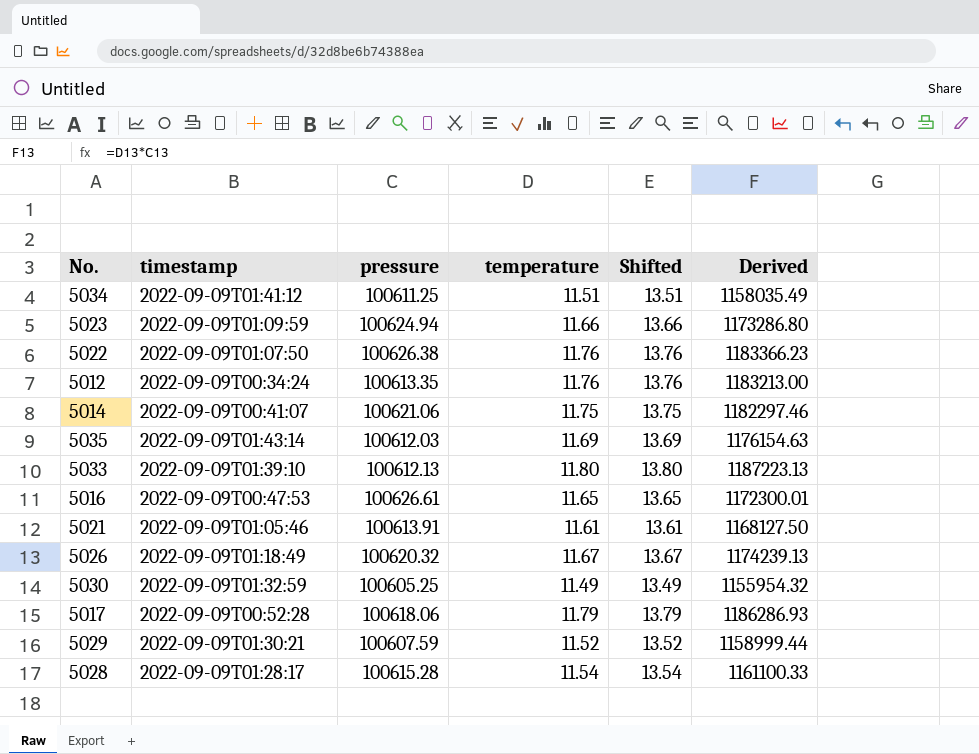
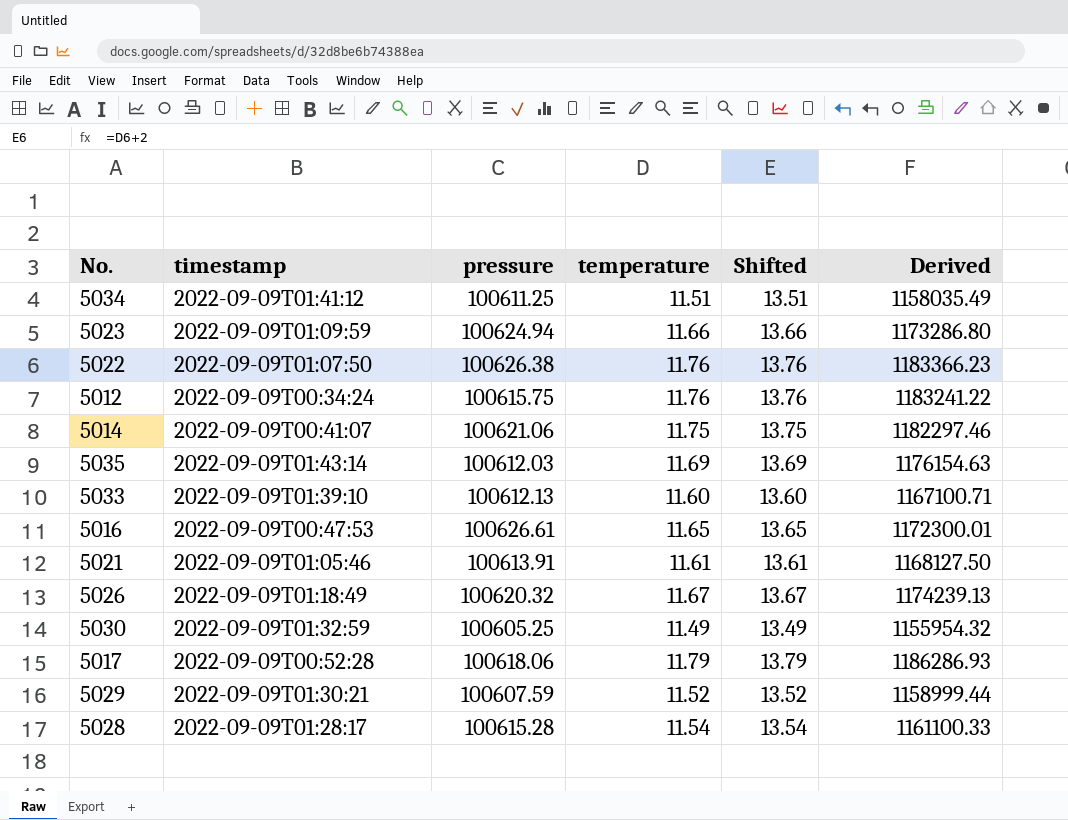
5012 | pressure: 100613.35 -> 100615.75
5012 | Derived: 1183213.00 -> 1183241.22
5033 | temperature: 11.80 -> 11.60
5033 | Shifted: 13.80 -> 13.60
5033 | Derived: 1187223.13 -> 1167100.71

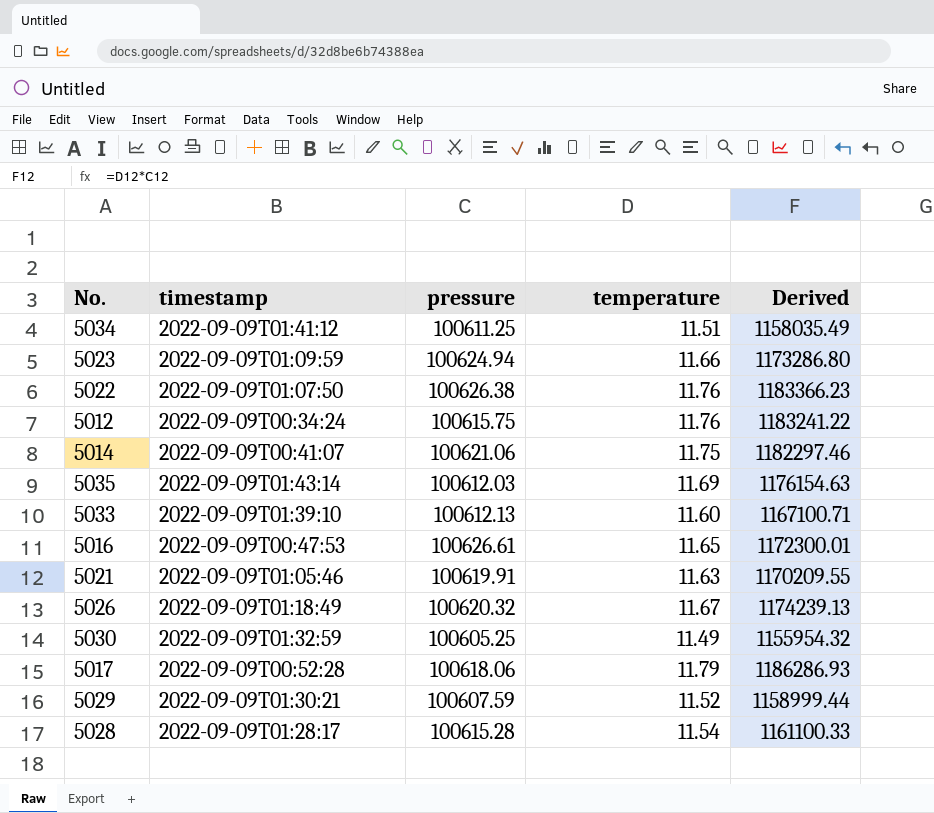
column Shifted | formula: [temperature] + 2 -> none
5021 | pressure: 100613.91 -> 100619.91
5021 | temperature: 11.61 -> 11.63
5021 | Derived: 1168127.50 -> 1170209.55

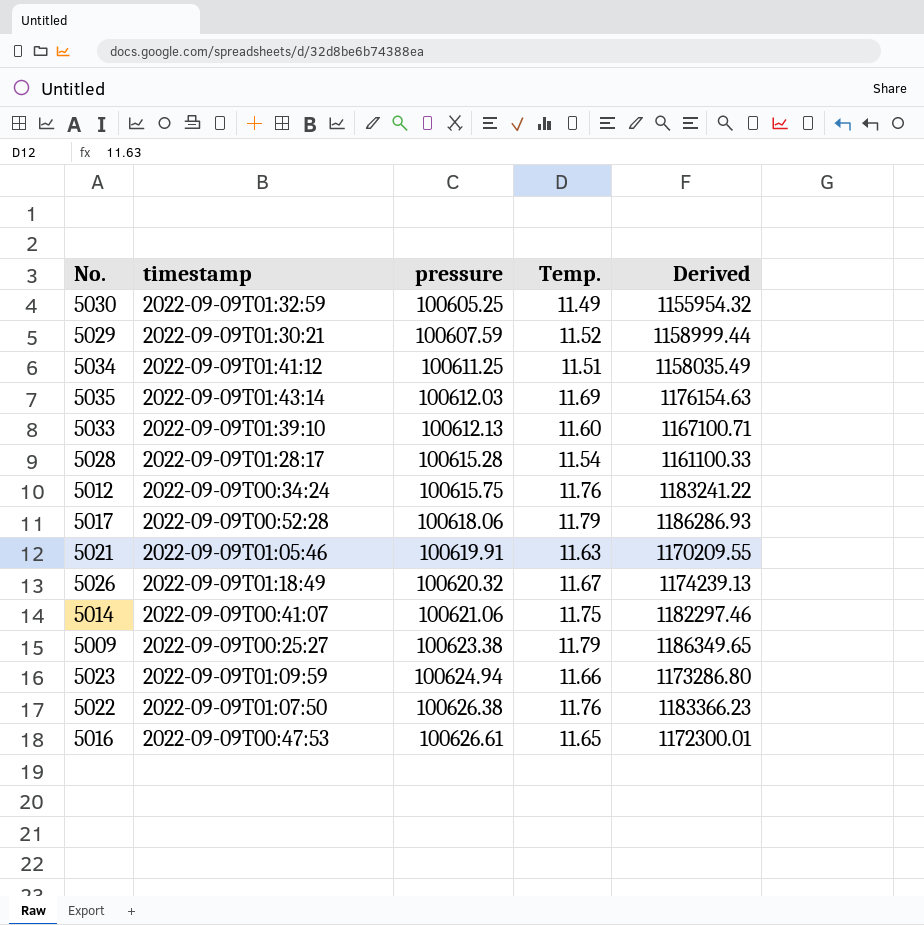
row order: none -> pressure ascending
column name: temperature -> Temp.
row 5009: none -> 2022-09-09T00:25:27 | 100623.38 | 11.79 | 1186349.65

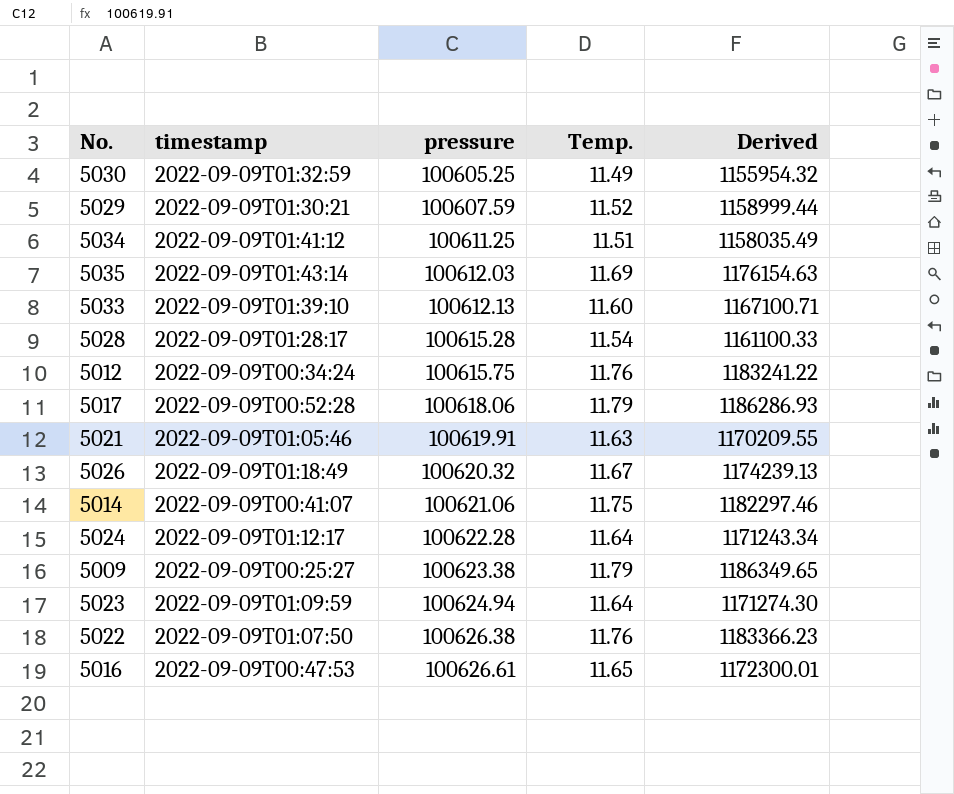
row 5024: none -> 2022-09-09T01:12:17 | 100622.28 | 11.64 | 1171243.34
5023 | Temp.: 11.66 -> 11.64
5023 | Derived: 1173286.80 -> 1171274.30

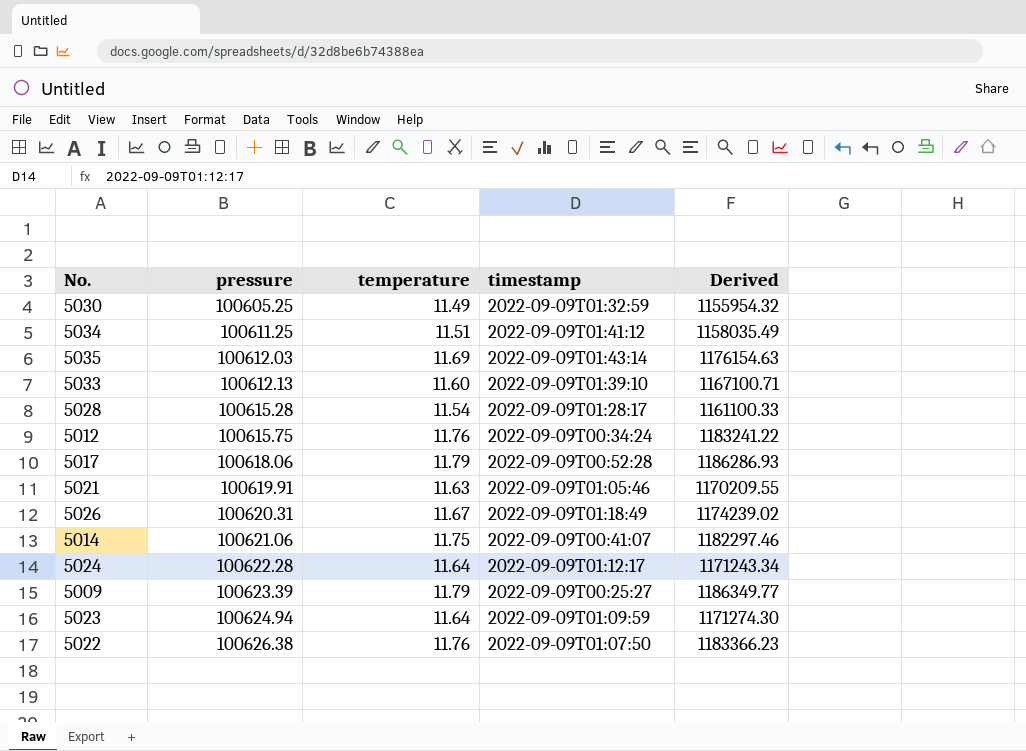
column name: Temp. -> temperature
column timestamp | position: 2 -> 4
row 5029: 2022-09-09T01:30:21 | 100607.59 | 11.52 | 1158999.44 -> none
row 5016: 2022-09-09T00:47:53 | 100626.61 | 11.65 | 1172300.01 -> none
5026 | pressure: 100620.32 -> 100620.31
5026 | Derived: 1174239.13 -> 1174239.02
5009 | pressure: 100623.38 -> 100623.39
5009 | Derived: 1186349.65 -> 1186349.77

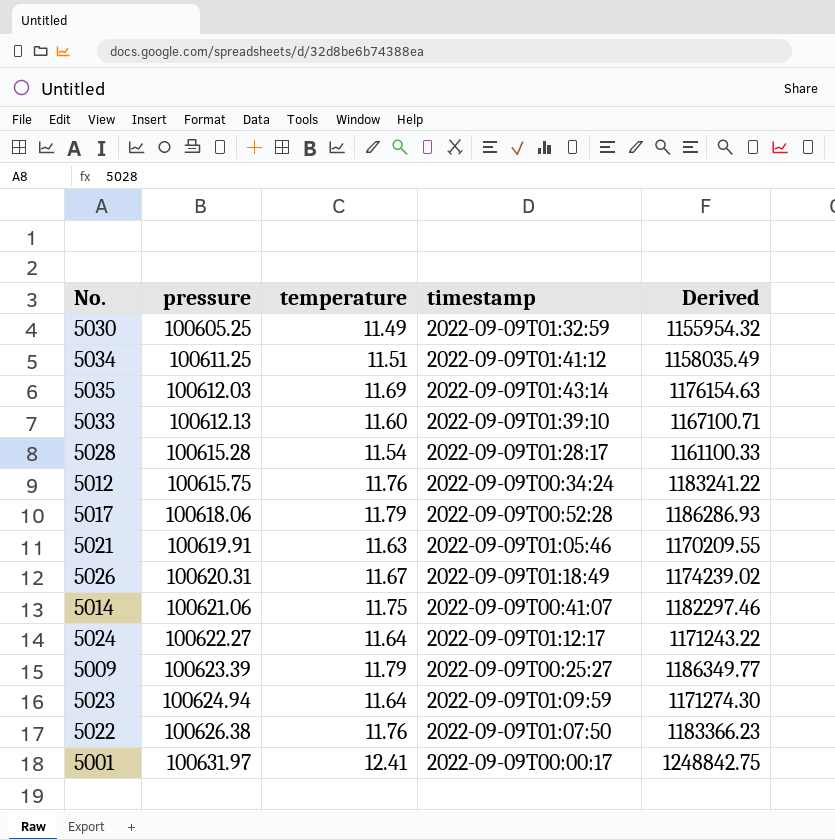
5024 | pressure: 100622.28 -> 100622.27
5024 | Derived: 1171243.34 -> 1171243.22
row 5001: none -> 100631.97 | 12.41 | 2022-09-09T00:00:17 | 1248842.75

